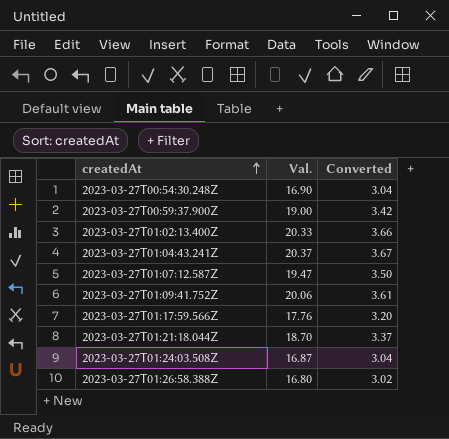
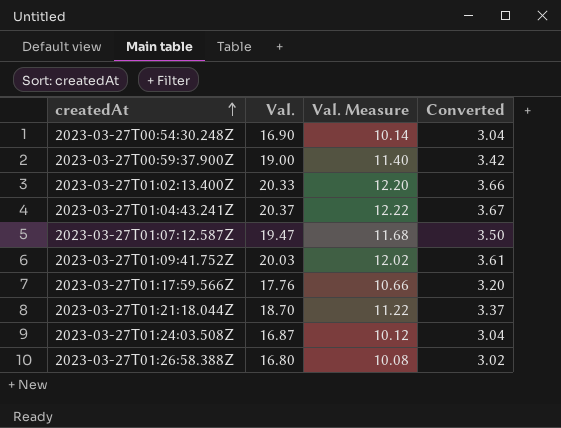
column Val. Measure | formula: none -> [Val.] * 0.6
2023-03-27T01:09:41.752Z | Val.: 20.06 -> 20.03

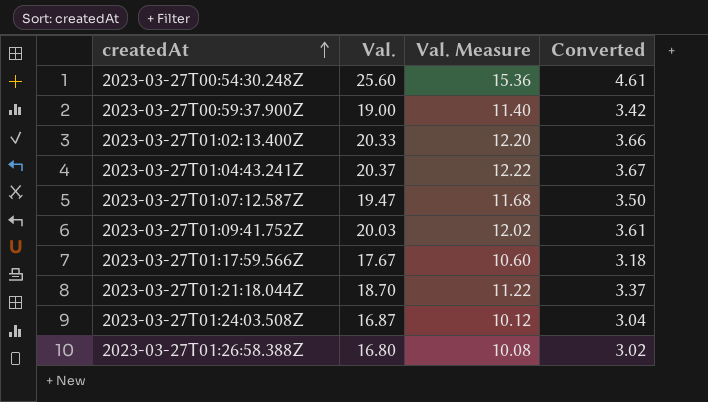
2023-03-27T00:54:30.248Z | Val.: 16.90 -> 25.60
2023-03-27T00:54:30.248Z | Val. Measure: 10.14 -> 15.36
2023-03-27T00:54:30.248Z | Converted: 3.04 -> 4.61
2023-03-27T01:17:59.566Z | Val.: 17.76 -> 17.67
2023-03-27T01:17:59.566Z | Val. Measure: 10.66 -> 10.60
2023-03-27T01:17:59.566Z | Converted: 3.20 -> 3.18

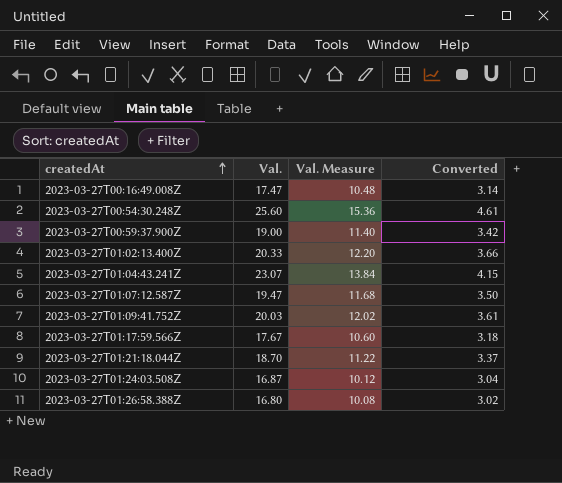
row 2023-03-27T00:16:49.008Z: none -> 17.47 | 10.48 | 3.14
2023-03-27T01:04:43.241Z | Val.: 20.37 -> 23.07
2023-03-27T01:04:43.241Z | Val. Measure: 12.22 -> 13.84
2023-03-27T01:04:43.241Z | Converted: 3.67 -> 4.15

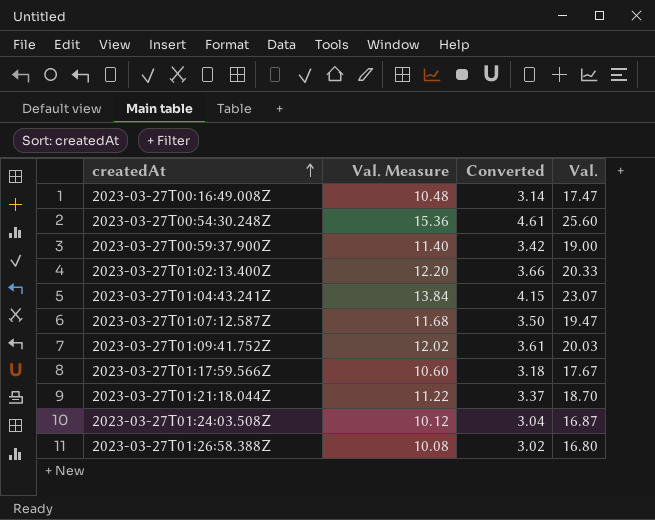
column Val. | position: 2 -> 4

